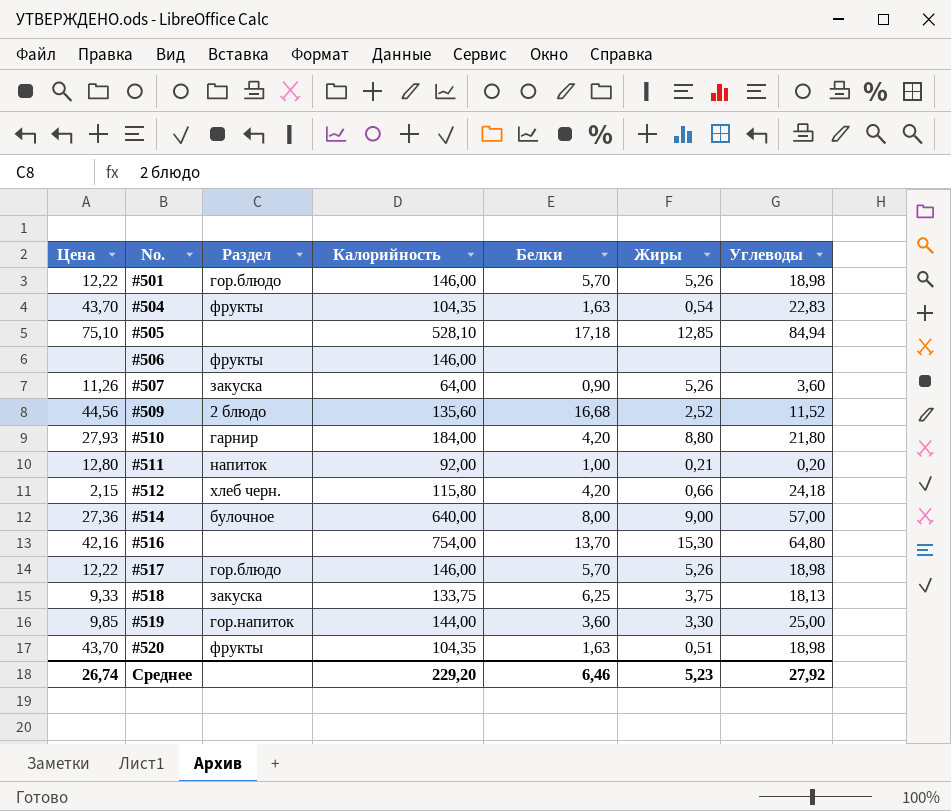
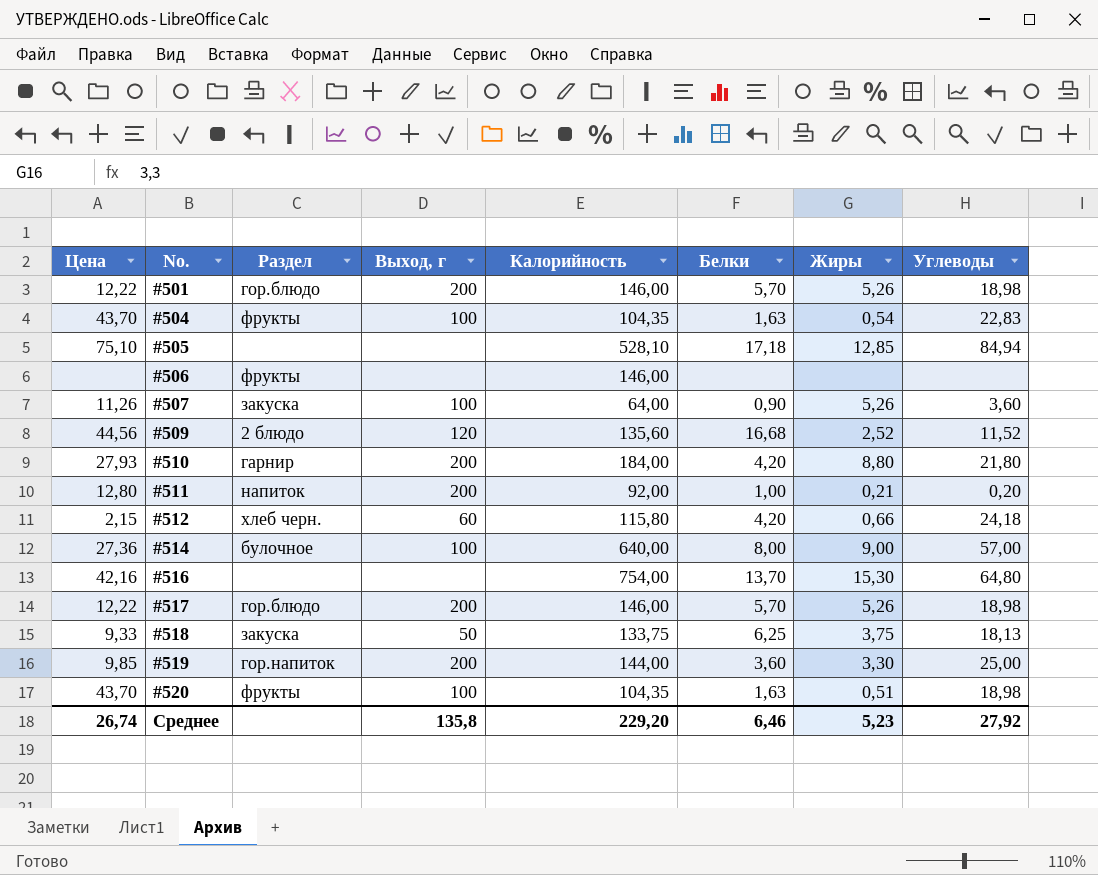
column Выход, г | position: none -> 4

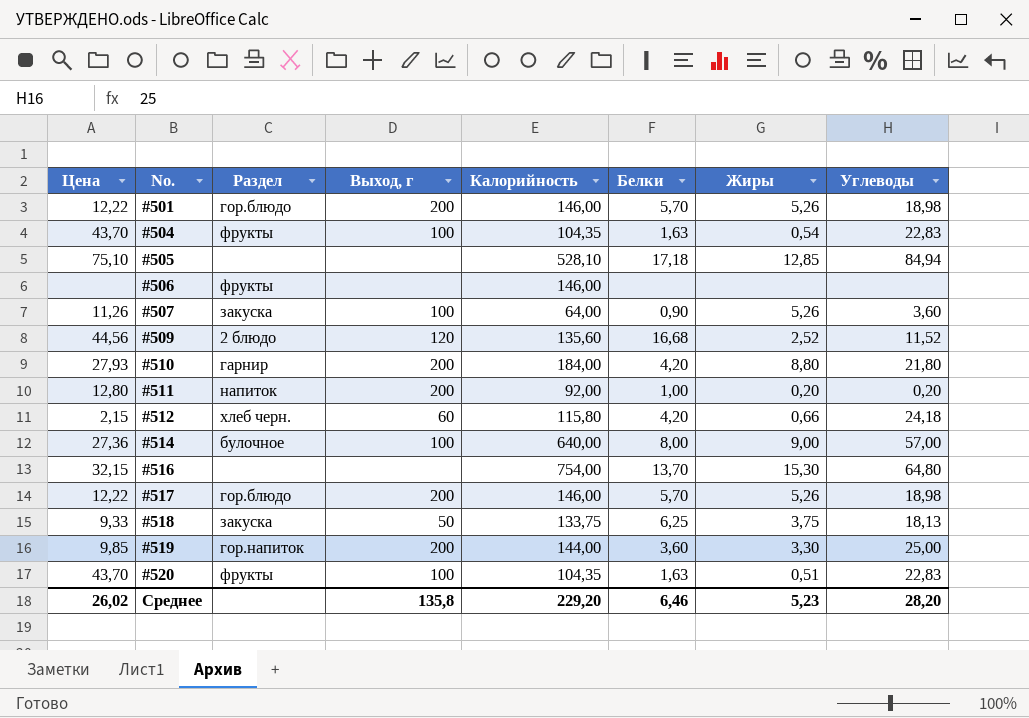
#511 | Жиры: 0,21 -> 0,20
#516 | Цена: 42,16 -> 32,15
#520 | Углеводы: 18,98 -> 22,83
Среднее | Цена: 26,74 -> 26,02
Среднее | Углеводы: 27,92 -> 28,20

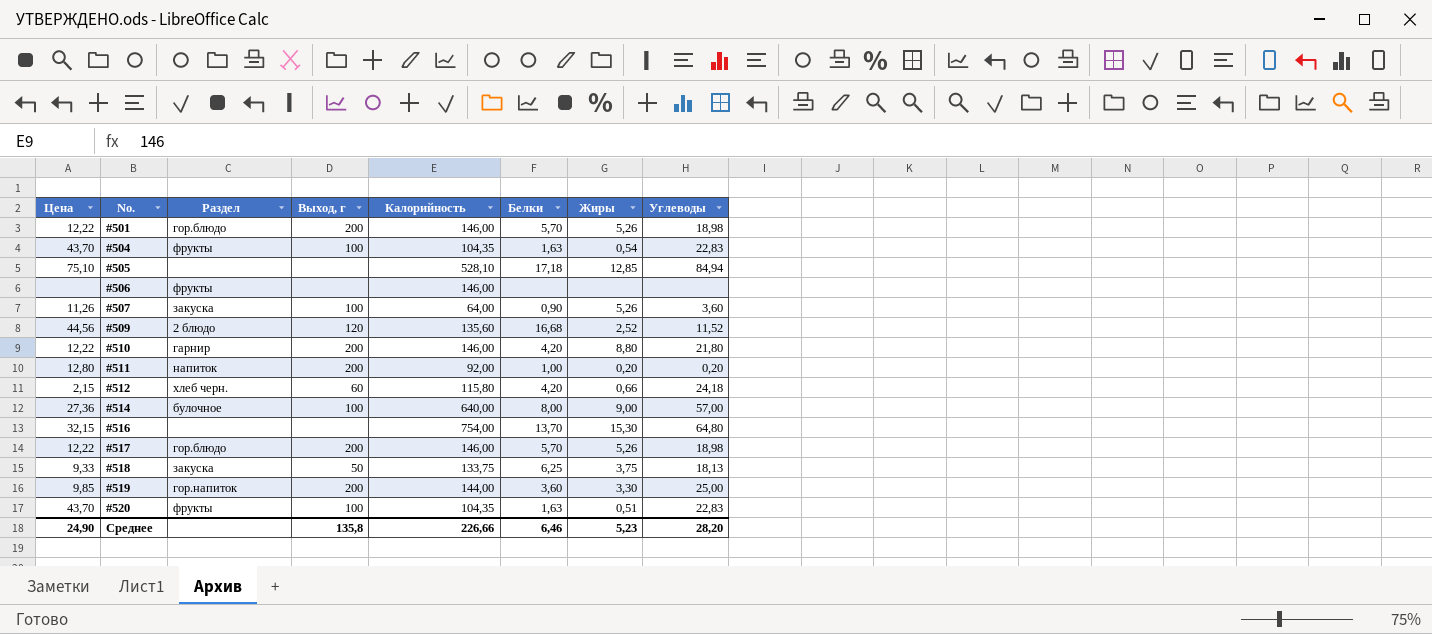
#510 | Цена: 27,93 -> 12,22
#510 | Калорийность: 184,00 -> 146,00
Среднее | Цена: 26,02 -> 24,90
Среднее | Калорийность: 229,20 -> 226,66

